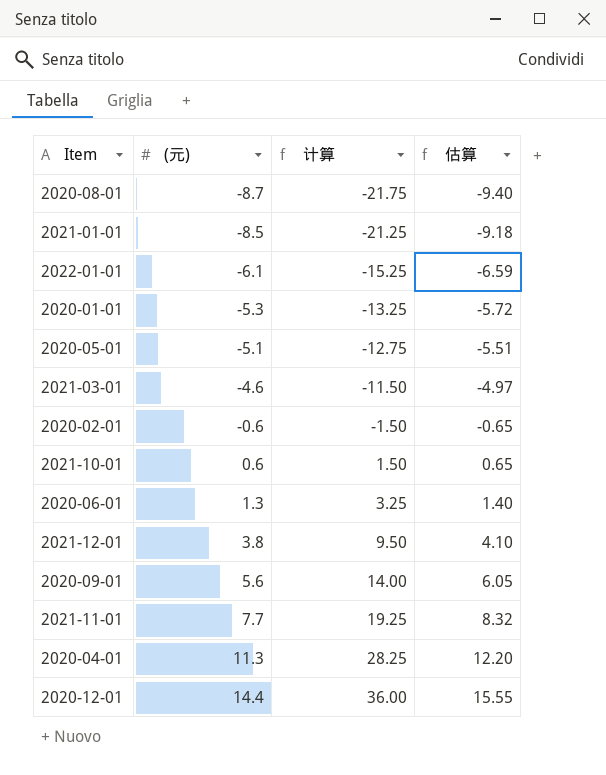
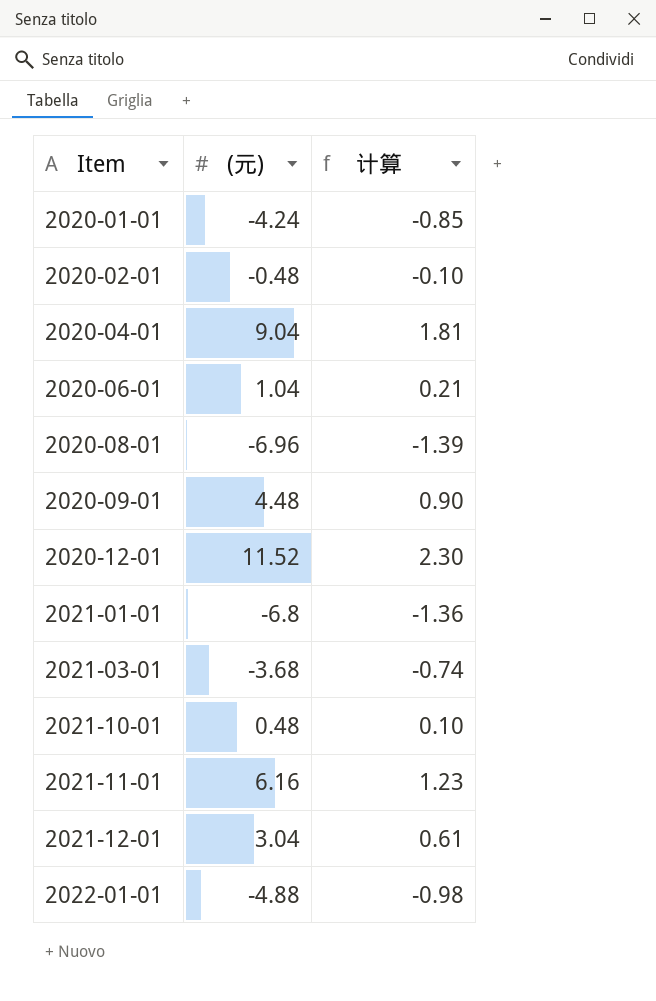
row order: (元) ascending -> Item ascending
column 估算 | formula: [(元)] * 1.08 -> none
column 计算 | formula: [(元)] * 2.5 -> [(元)] * 0.2
row 2020-05-01: -5.1 | -12.75 | -5.51 -> none
2020-01-01 | (元): -5.3 -> -4.24
2020-02-01 | (元): -0.6 -> -0.48
2020-04-01 | (元): 11.3 -> 9.04
2020-06-01 | (元): 1.3 -> 1.04
2020-08-01 | (元): -8.7 -> -6.96
2020-09-01 | (元): 5.6 -> 4.48
2020-12-01 | (元): 14.4 -> 11.52
2021-01-01 | (元): -8.5 -> -6.8
2021-03-01 | (元): -4.6 -> -3.68
2021-10-01 | (元): 0.6 -> 0.48
2021-11-01 | (元): 7.7 -> 6.16
2021-12-01 | (元): 3.8 -> 3.04
2022-01-01 | (元): -6.1 -> -4.88

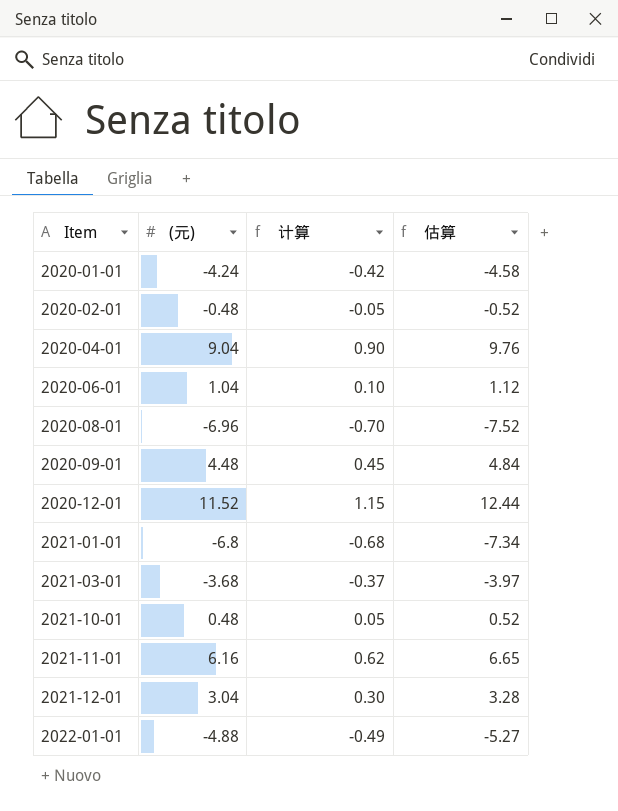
column 计算 | formula: [(元)] * 0.2 -> [(元)] * 0.1
column 估算 | formula: none -> [(元)] * 1.08

